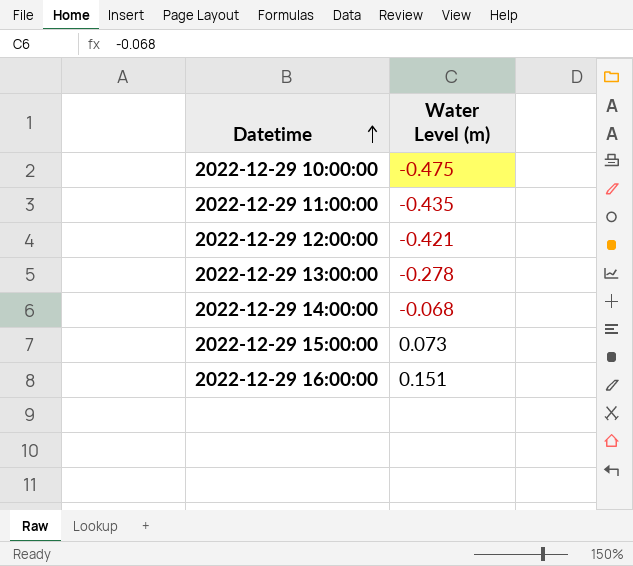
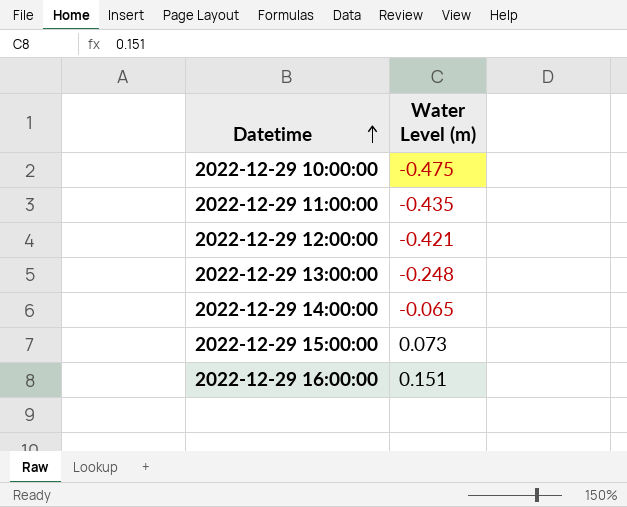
2022-12-29 13:00:00 | Water Level (m): -0.278 -> -0.248
2022-12-29 14:00:00 | Water Level (m): -0.068 -> -0.065

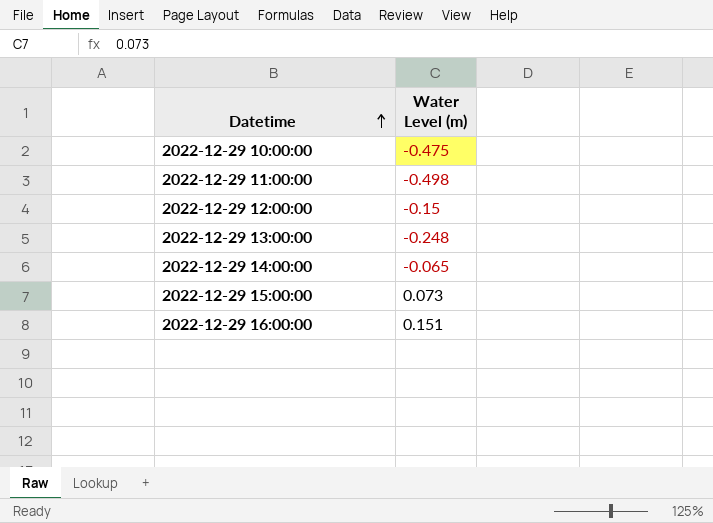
2022-12-29 11:00:00 | Water Level (m): -0.435 -> -0.498
2022-12-29 12:00:00 | Water Level (m): -0.421 -> -0.15

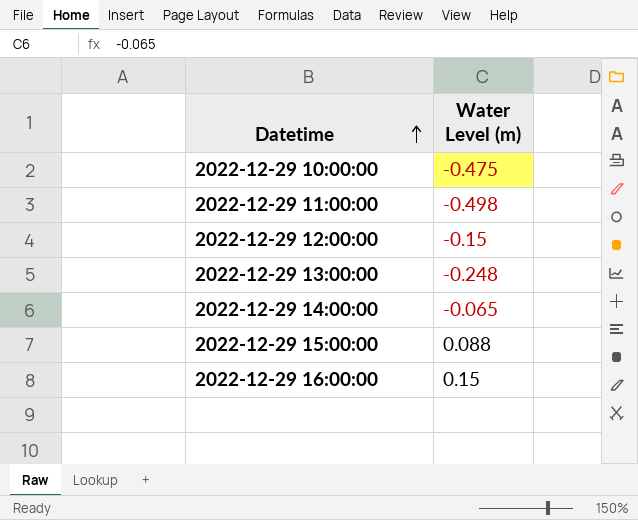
2022-12-29 15:00:00 | Water Level (m): 0.073 -> 0.088
2022-12-29 16:00:00 | Water Level (m): 0.151 -> 0.15

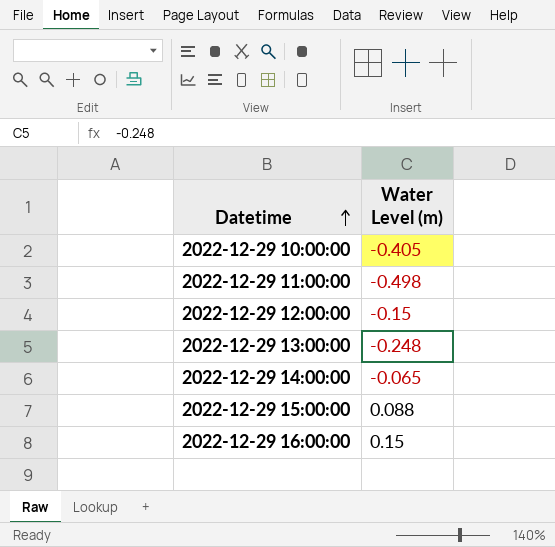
2022-12-29 10:00:00 | Water Level (m): -0.475 -> -0.405

